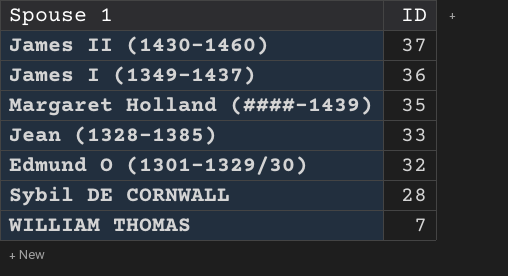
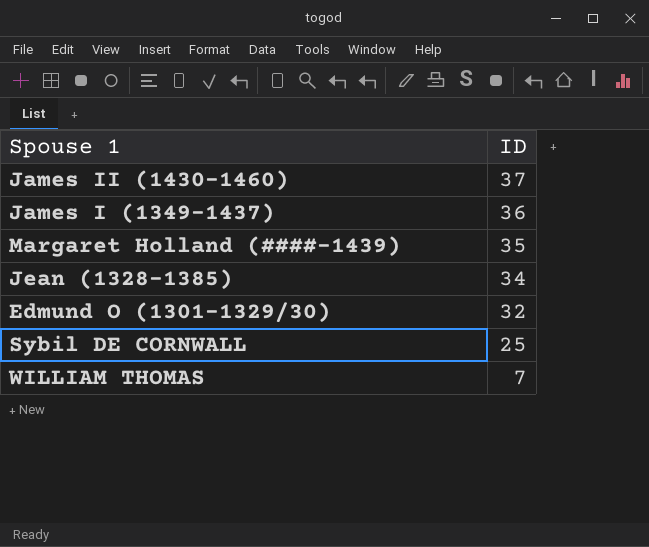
Jean (1328-1385) | ID: 33 -> 34
Sybil DE CORNWALL | ID: 28 -> 25

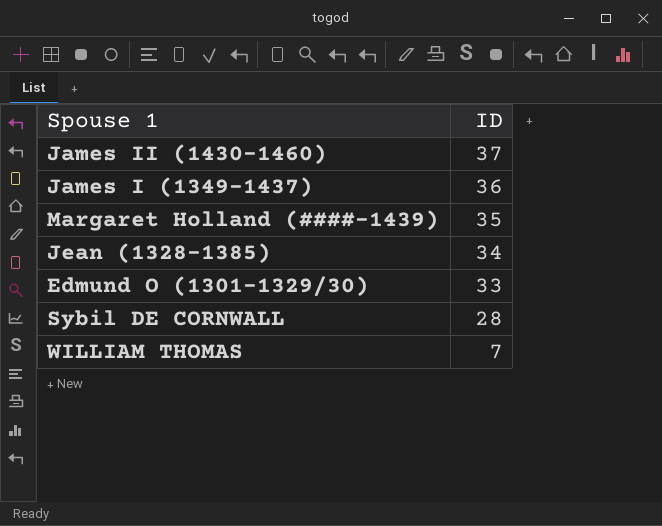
Edmund O (1301-1329/30) | ID: 32 -> 33
Sybil DE CORNWALL | ID: 25 -> 28

